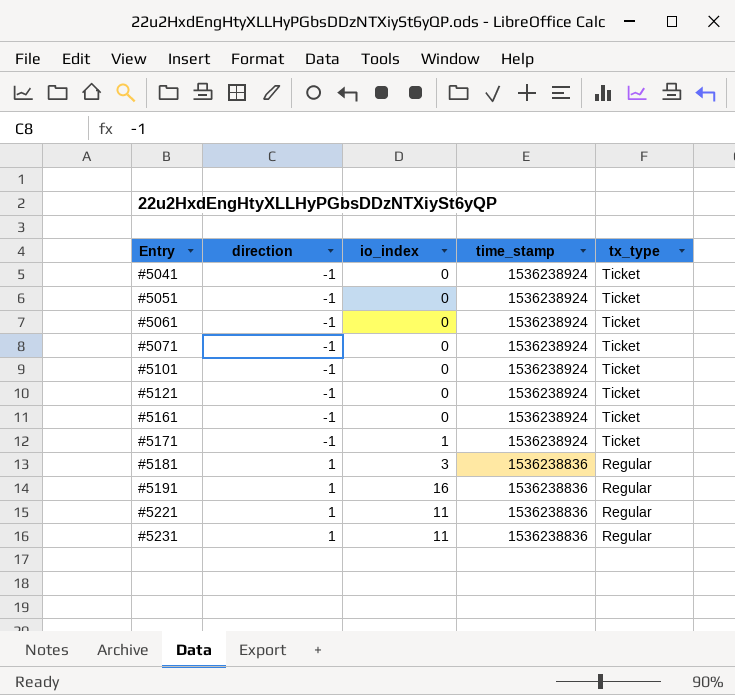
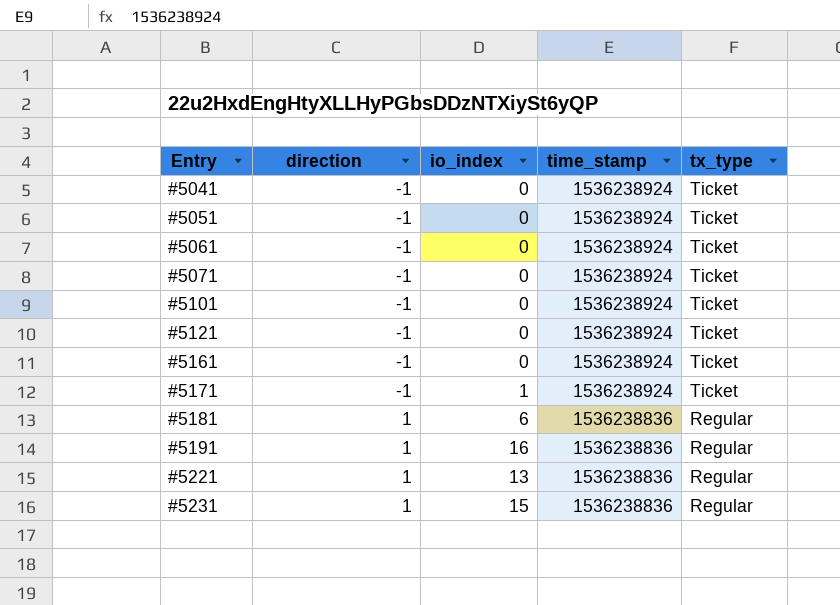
#5181 | io_index: 3 -> 6
#5221 | io_index: 11 -> 13
#5231 | io_index: 11 -> 15

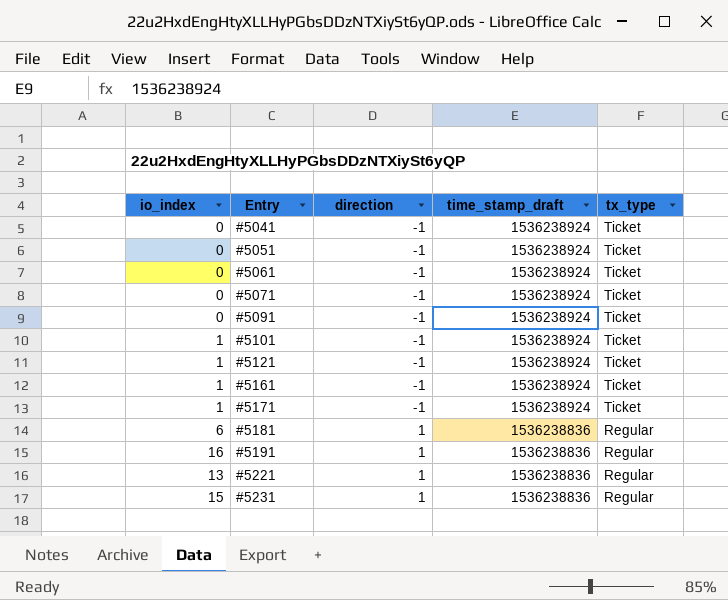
column io_index | position: 3 -> 1
column name: time_stamp -> time_stamp_draft
row #5091: none -> 0 | -1 | 1536238924 | Ticket
#5101 | io_index: 0 -> 1
#5121 | io_index: 0 -> 1
#5161 | io_index: 0 -> 1

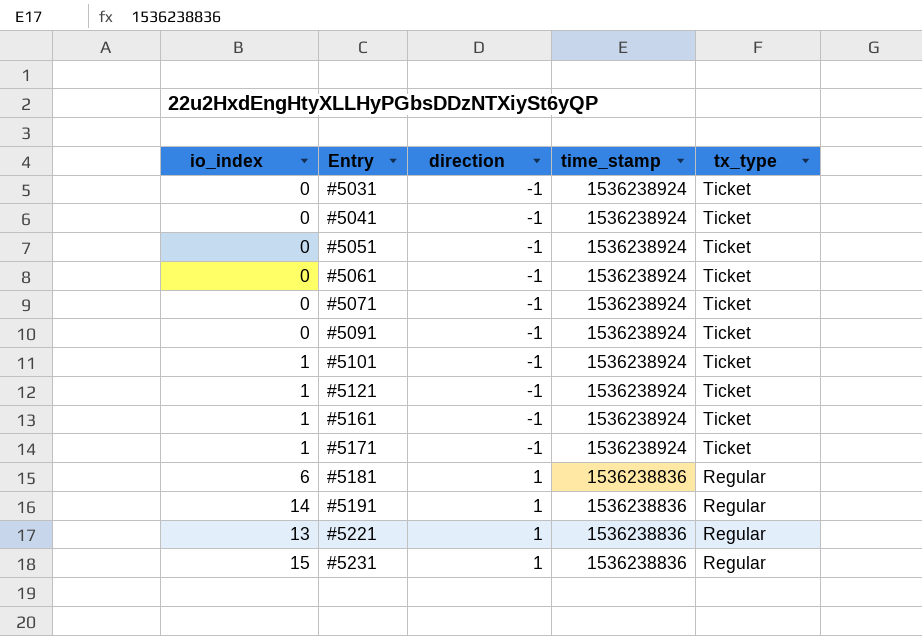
column name: time_stamp_draft -> time_stamp
row #5031: none -> 0 | -1 | 1536238924 | Ticket
#5191 | io_index: 16 -> 14

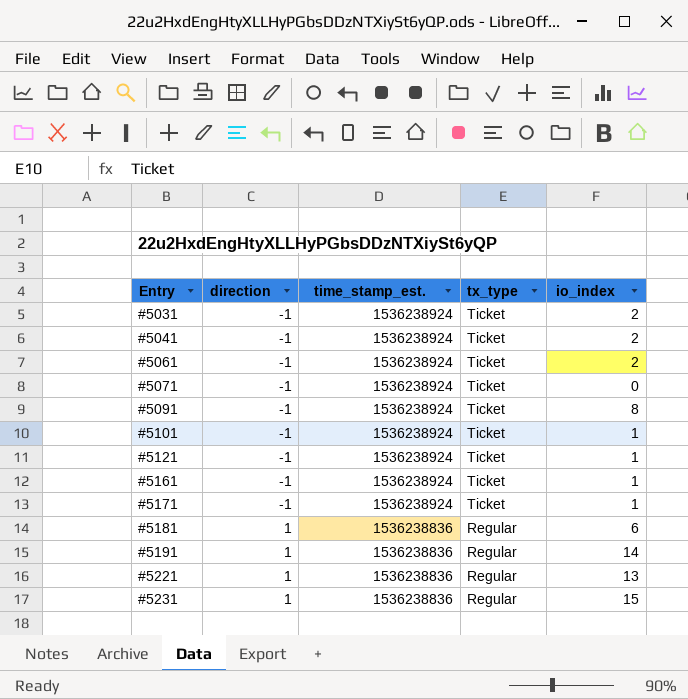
column name: time_stamp -> time_stamp_est.
column io_index | position: 1 -> 5
row #5051: 0 | -1 | 1536238924 | Ticket -> none
#5031 | io_index: 0 -> 2
#5041 | io_index: 0 -> 2
#5061 | io_index: 0 -> 2
#5091 | io_index: 0 -> 8

